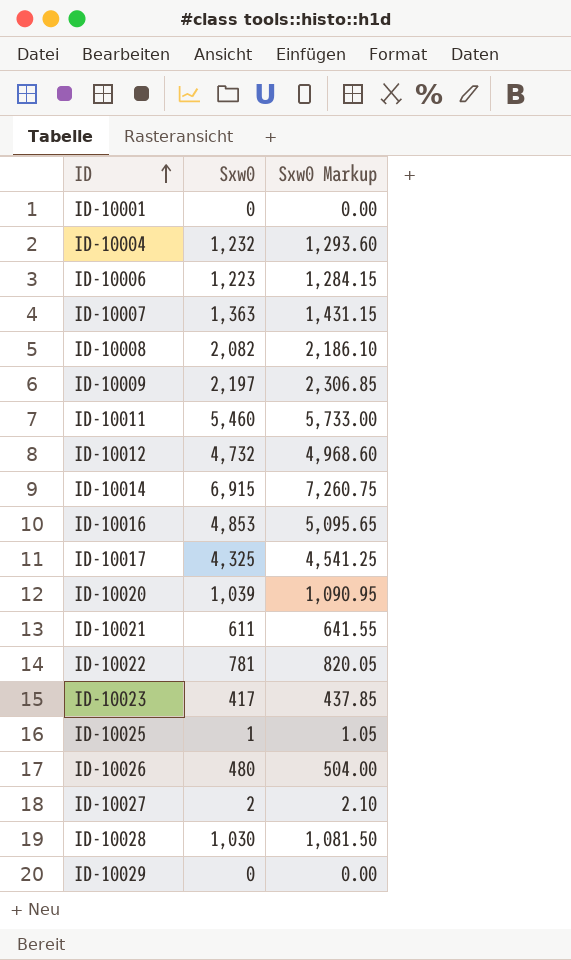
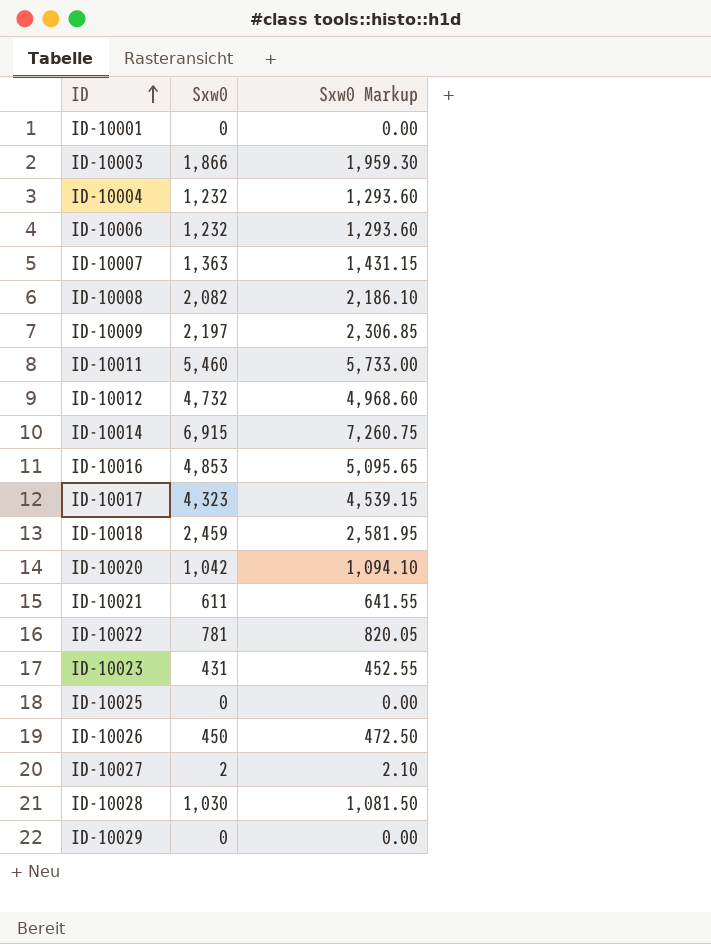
row ID-10003: none -> 1,866 | 1,959.30
ID-10006 | Sxw0: 1,223 -> 1,232
ID-10006 | Sxw0 Markup: 1,284.15 -> 1,293.60
ID-10017 | Sxw0: 4,325 -> 4,323
ID-10017 | Sxw0 Markup: 4,541.25 -> 4,539.15
row ID-10018: none -> 2,459 | 2,581.95
ID-10020 | Sxw0: 1,039 -> 1,042
ID-10020 | Sxw0 Markup: 1,090.95 -> 1,094.10
ID-10023 | Sxw0: 417 -> 431
ID-10023 | Sxw0 Markup: 437.85 -> 452.55
ID-10025 | Sxw0: 1 -> 0
ID-10025 | Sxw0 Markup: 1.05 -> 0.00
ID-10026 | Sxw0: 480 -> 450
ID-10026 | Sxw0 Markup: 504.00 -> 472.50

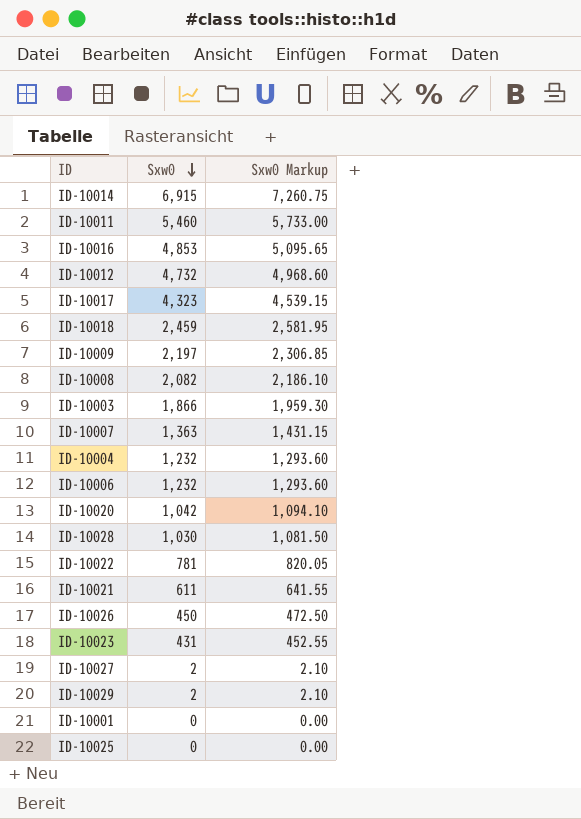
row order: ID ascending -> Sxw0 descending
ID-10029 | Sxw0: 0 -> 2
ID-10029 | Sxw0 Markup: 0.00 -> 2.10

